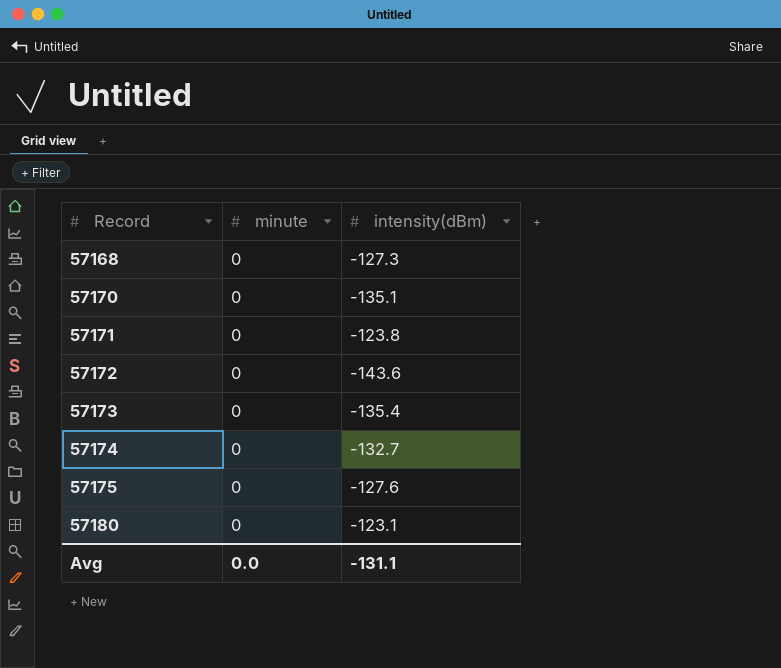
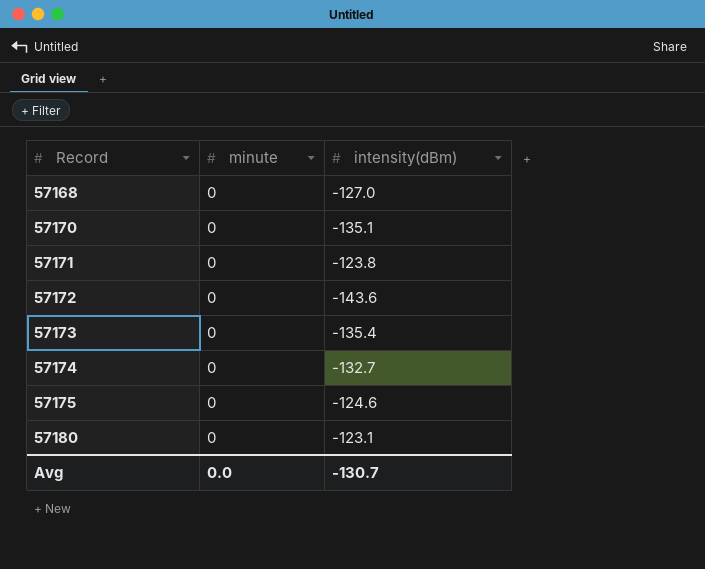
57168 | intensity(dBm): -127.3 -> -127.0
57175 | intensity(dBm): -127.6 -> -124.6
Avg | intensity(dBm): -131.1 -> -130.7

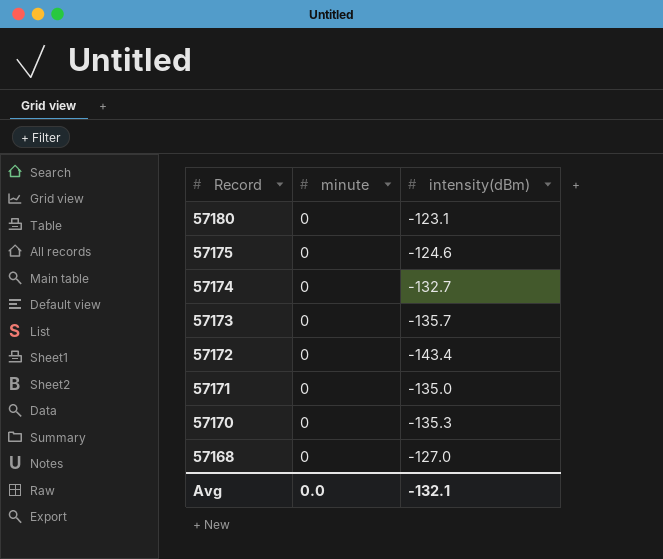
row order: Record ascending -> Record descending
57173 | intensity(dBm): -135.4 -> -135.7
57172 | intensity(dBm): -143.6 -> -143.4
57171 | intensity(dBm): -123.8 -> -135.0
57170 | intensity(dBm): -135.1 -> -135.3
Avg | intensity(dBm): -130.7 -> -132.1

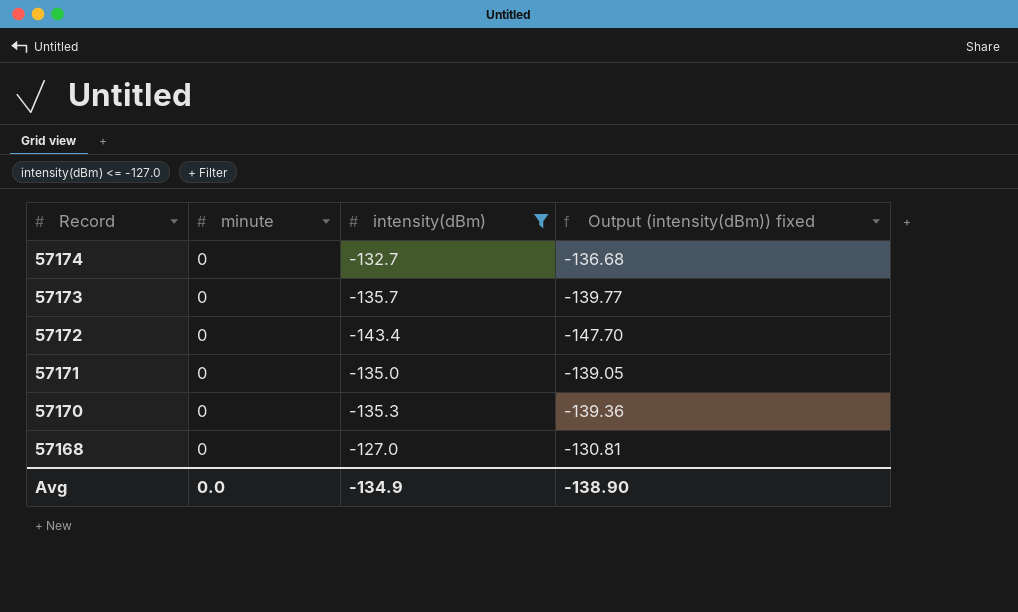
filter: none -> intensity(dBm) <= -127.0
column Output (intensity(dBm)) fixed | formula: none -> [intensity(dBm)] * 1.03
Avg | intensity(dBm): -132.1 -> -134.9

